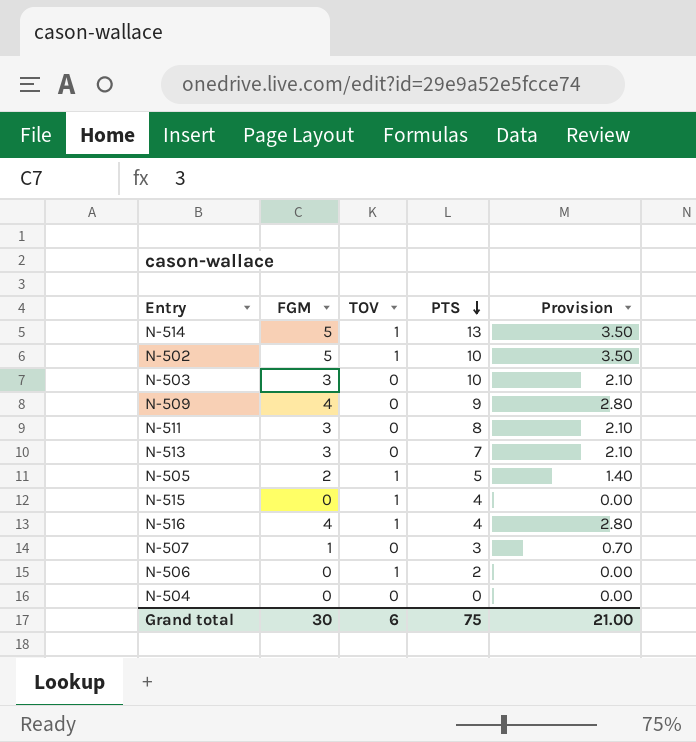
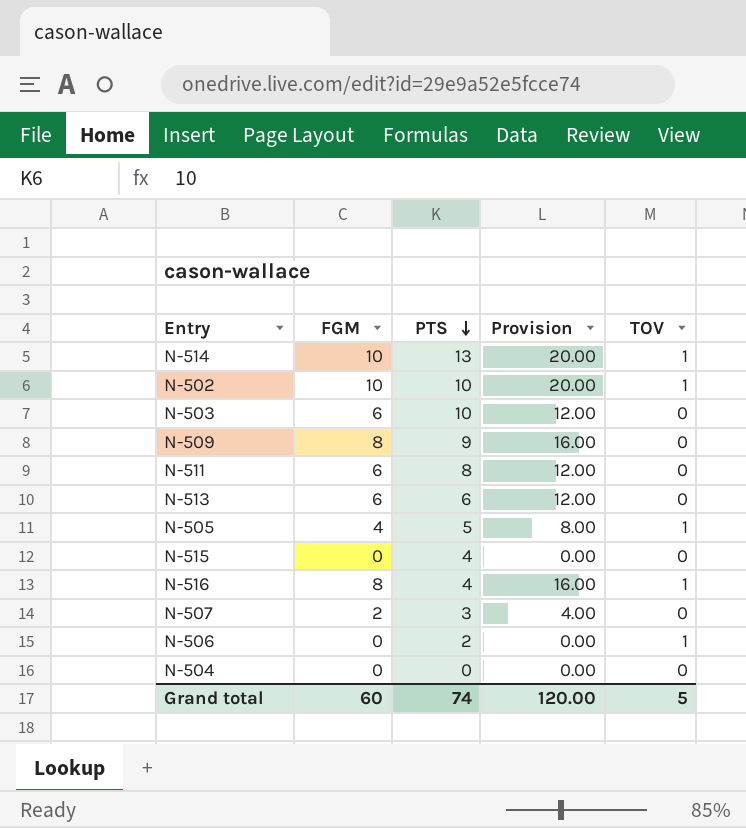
column Provision | formula: [FGM] * 0.7 -> [FGM] * 2
column TOV | position: 3 -> 5
N-514 | FGM: 5 -> 10
N-502 | FGM: 5 -> 10
N-503 | FGM: 3 -> 6
N-509 | FGM: 4 -> 8
N-511 | FGM: 3 -> 6
N-513 | FGM: 3 -> 6
N-513 | PTS: 7 -> 6
N-505 | FGM: 2 -> 4
N-515 | TOV: 1 -> 0
N-516 | FGM: 4 -> 8
N-507 | FGM: 1 -> 2
Grand total | FGM: 30 -> 60
Grand total | PTS: 75 -> 74
Grand total | Provision: 21.00 -> 120.00
Grand total | TOV: 6 -> 5

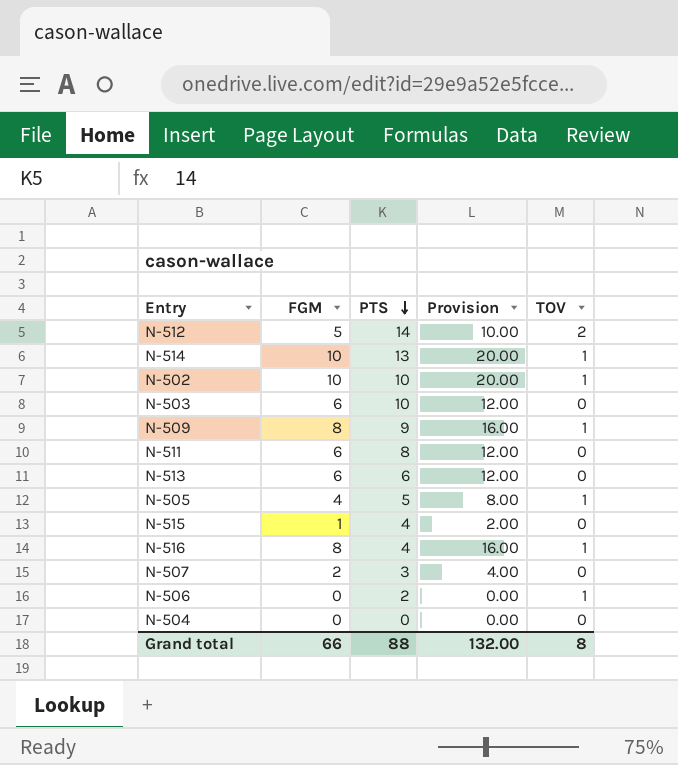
row N-512: none -> 5 | 14 | 10.00 | 2
N-509 | TOV: 0 -> 1
N-515 | FGM: 0 -> 1
N-515 | Provision: 0.00 -> 2.00
Grand total | FGM: 60 -> 66
Grand total | PTS: 74 -> 88
Grand total | Provision: 120.00 -> 132.00
Grand total | TOV: 5 -> 8

